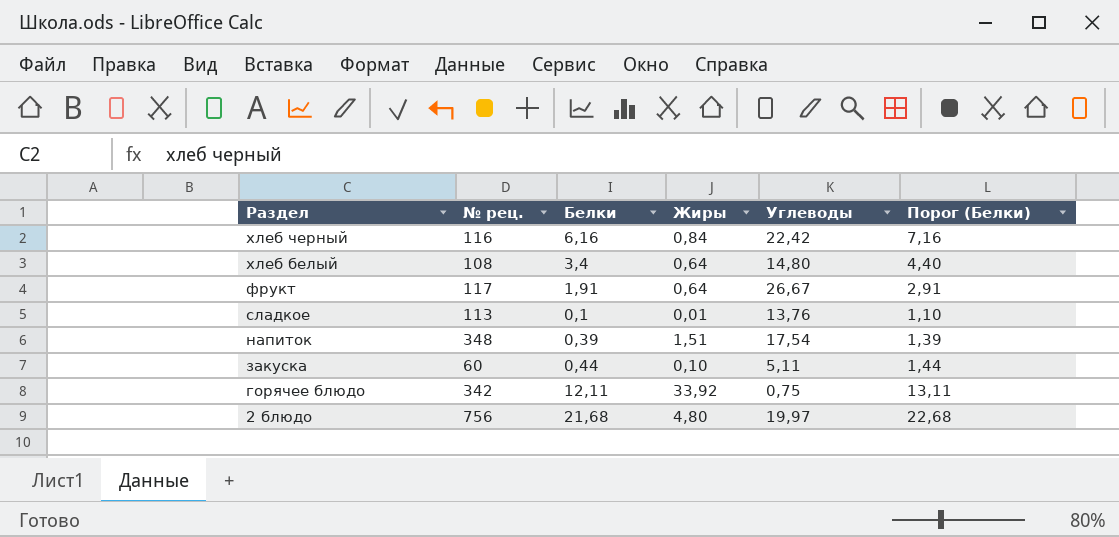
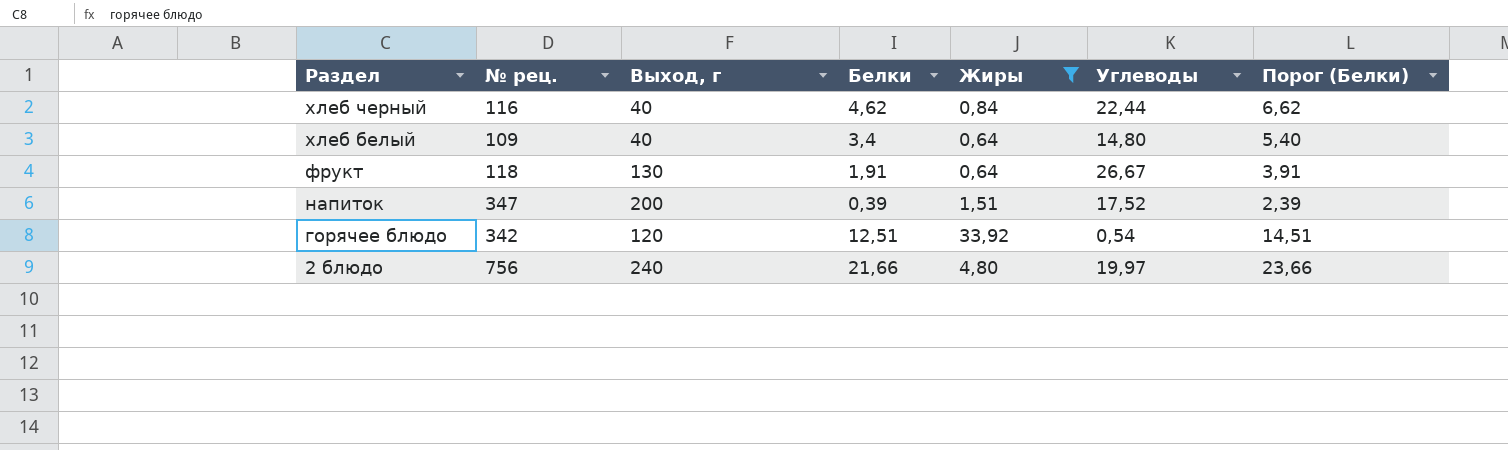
filter: none -> Жиры >= 0,64
column Выход, г | position: none -> 3
column Порог (Белки) | formula: [Белки] + 1 -> [Белки] + 2
хлеб черный | Белки: 6,16 -> 4,62
хлеб черный | Углеводы: 22,42 -> 22,44
хлеб белый | № рец.: 108 -> 109
фрукт | № рец.: 117 -> 118
напиток | № рец.: 348 -> 347
напиток | Углеводы: 17,54 -> 17,52
горячее блюдо | Белки: 12,11 -> 12,51
горячее блюдо | Углеводы: 0,75 -> 0,54
2 блюдо | Белки: 21,68 -> 21,66

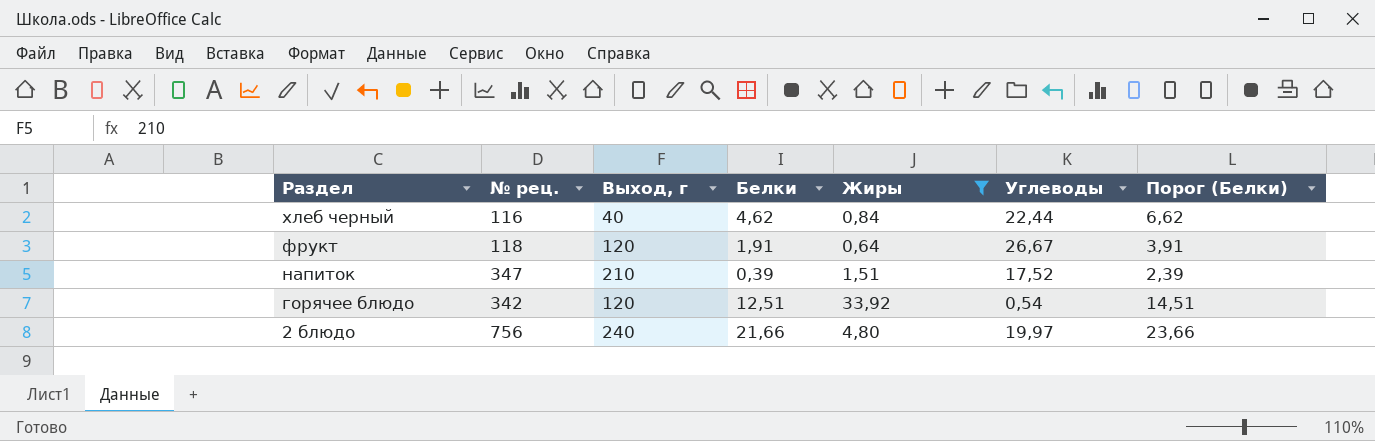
row хлеб белый: 109 | 40 | 3,4 | 0,64 | 14,80 | 5,40 -> none
фрукт | Выход, г: 130 -> 120
напиток | Выход, г: 200 -> 210

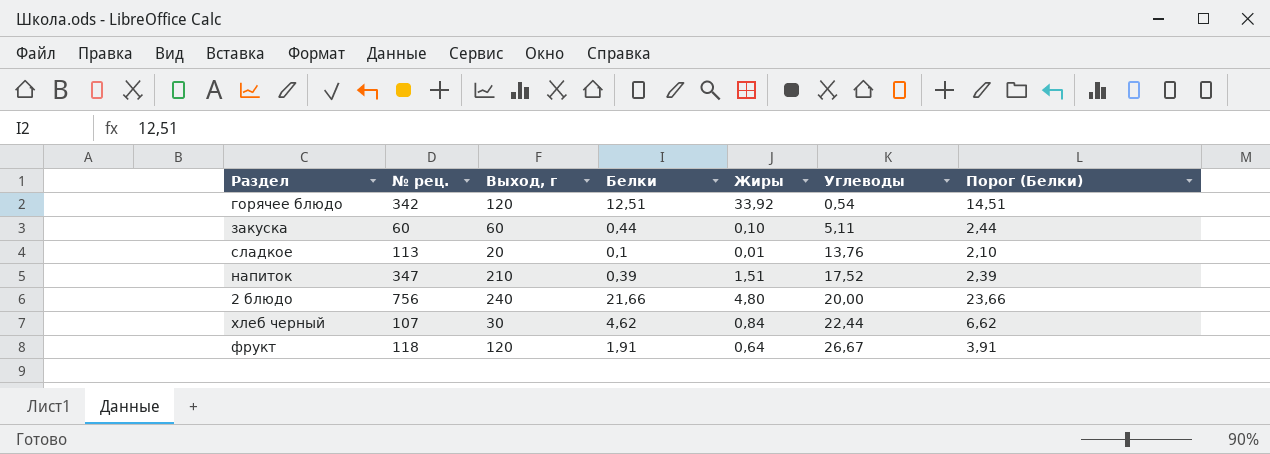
filter: Жиры >= 0,64 -> none
row order: Раздел descending -> Углеводы ascending
2 блюдо | Углеводы: 19,97 -> 20,00
хлеб черный | № рец.: 116 -> 107
хлеб черный | Выход, г: 40 -> 30

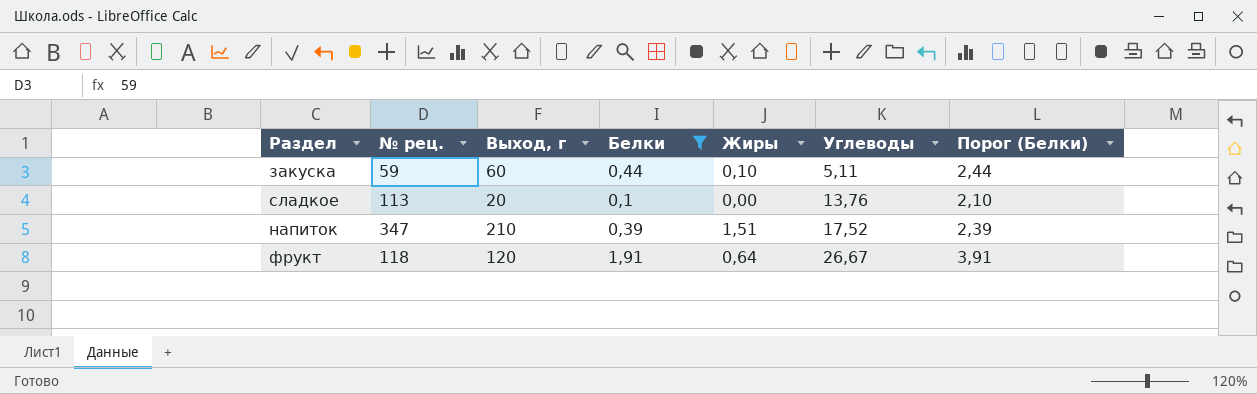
filter: none -> Белки <= 1,91
закуска | № рец.: 60 -> 59
сладкое | Жиры: 0,01 -> 0,00

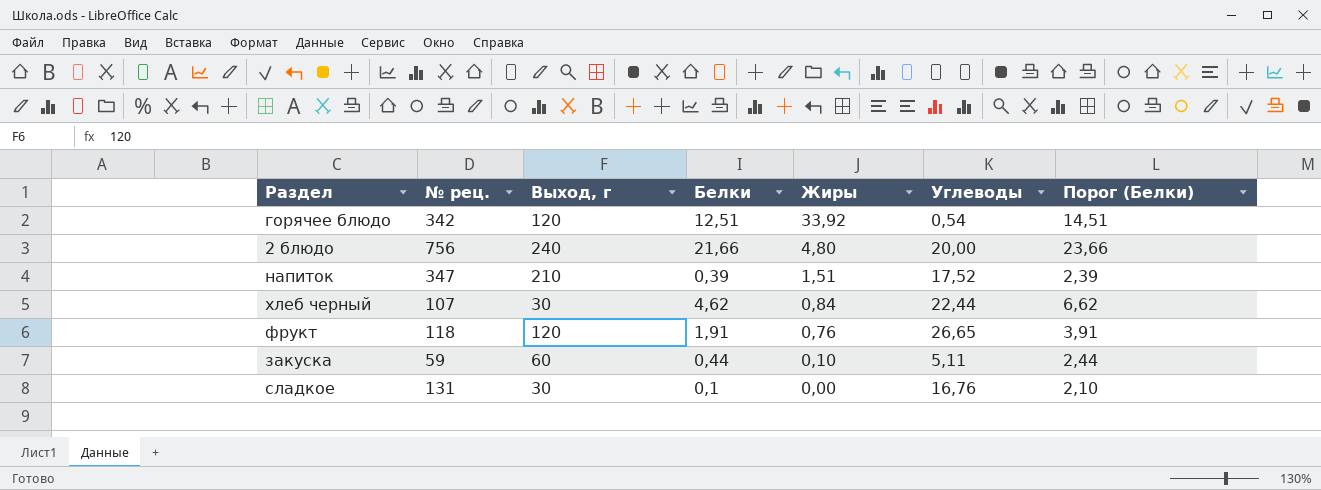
filter: Белки <= 1,91 -> none
row order: Углеводы ascending -> Жиры descending
фрукт | Жиры: 0,64 -> 0,76
фрукт | Углеводы: 26,67 -> 26,65
сладкое | № рец.: 113 -> 131
сладкое | Выход, г: 20 -> 30
сладкое | Углеводы: 13,76 -> 16,76

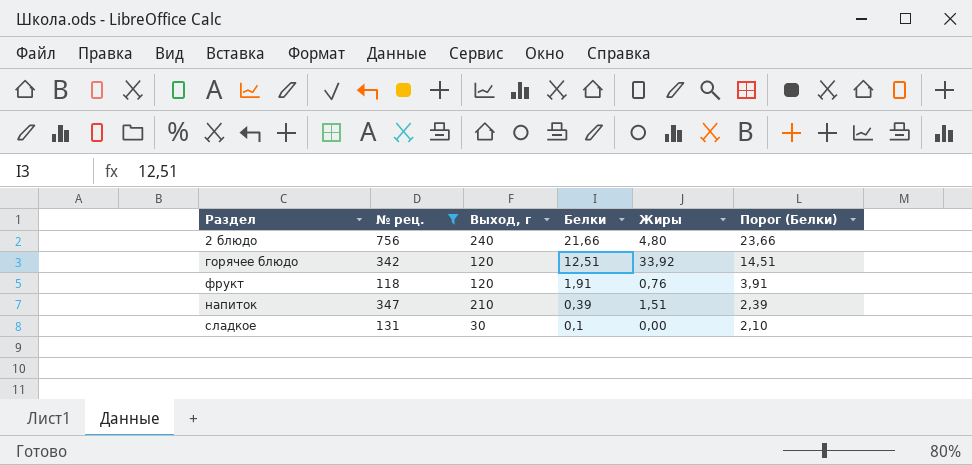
filter: none -> № рец. >= 118
row order: Жиры descending -> Белки descending
column Углеводы | position: 6 -> none

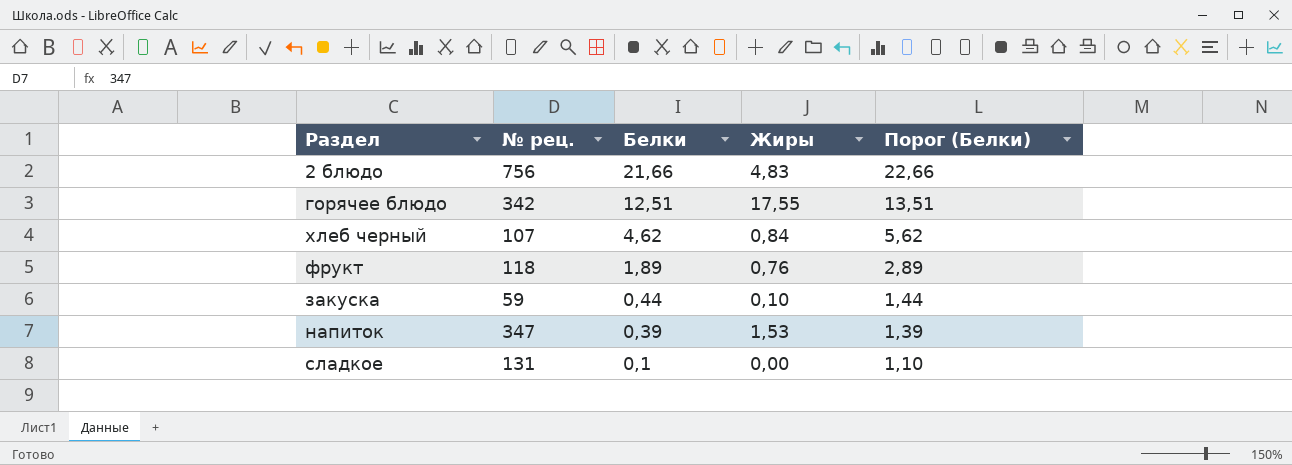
filter: № рец. >= 118 -> none
column Выход, г | position: 3 -> none
column Порог (Белки) | formula: [Белки] + 2 -> [Белки] + 1
2 блюдо | Жиры: 4,80 -> 4,83
горячее блюдо | Жиры: 33,92 -> 17,55
фрукт | Белки: 1,91 -> 1,89
напиток | Жиры: 1,51 -> 1,53

